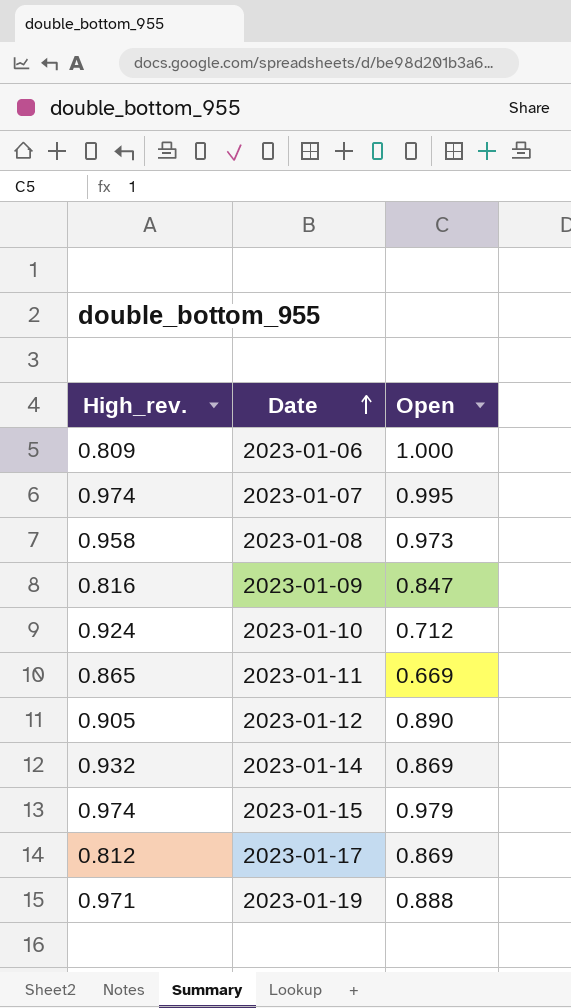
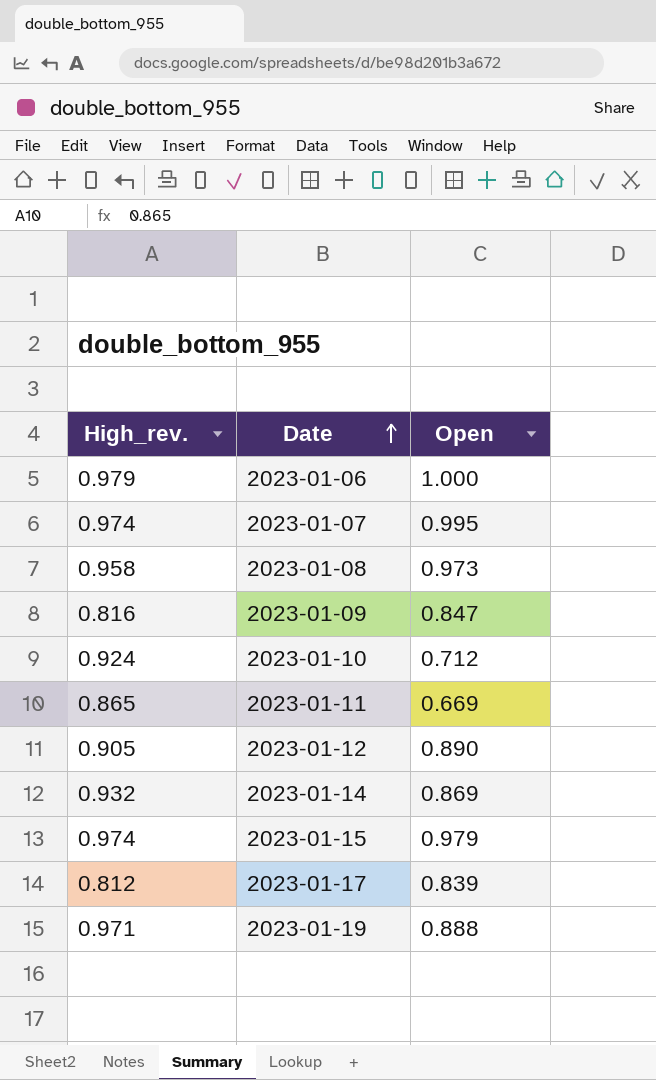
2023-01-06 | High_rev.: 0.809 -> 0.979
2023-01-17 | Open: 0.869 -> 0.839

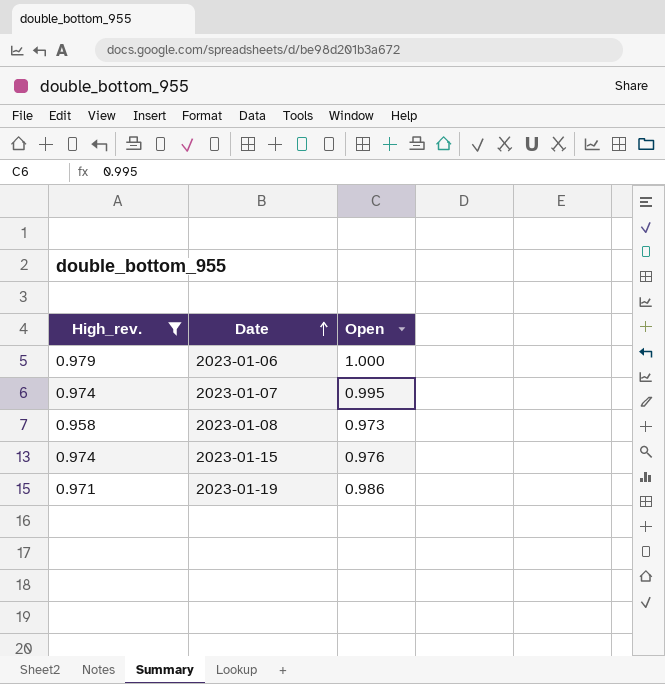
filter: none -> High_rev. >= 0.958
2023-01-15 | Open: 0.979 -> 0.976
2023-01-19 | Open: 0.888 -> 0.986

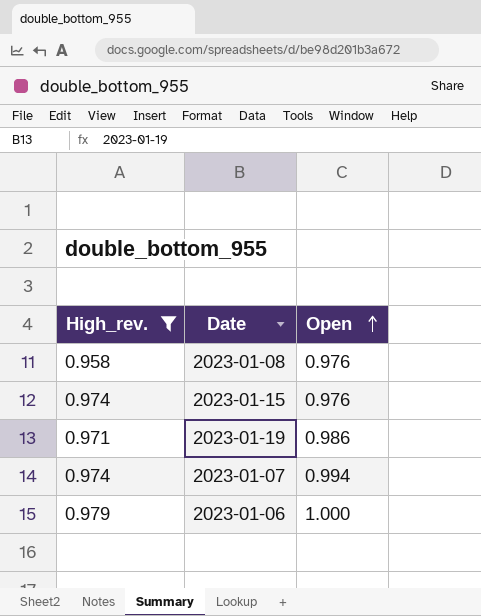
row order: Date ascending -> Open ascending
2023-01-08 | Open: 0.973 -> 0.976
2023-01-07 | Open: 0.995 -> 0.994

